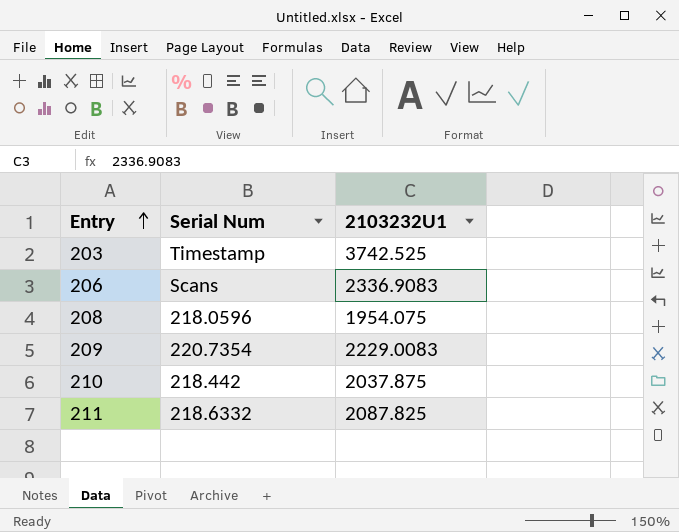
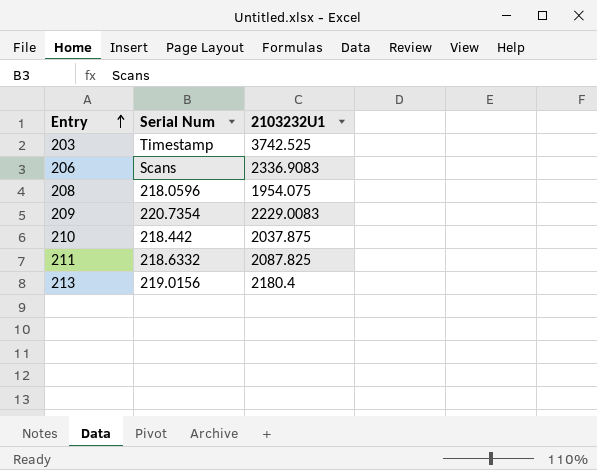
row 213: none -> 219.0156 | 2180.4

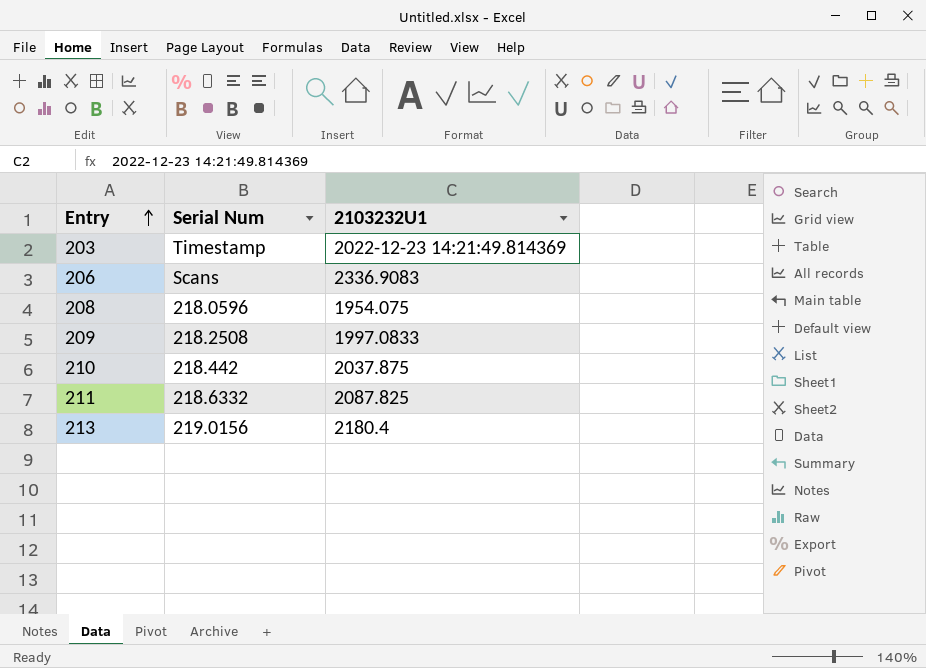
203 | 2103232U1: 3742.525 -> 2022-12-23 14:21:49.814369
209 | Serial Num: 220.7354 -> 218.2508
209 | 2103232U1: 2229.0083 -> 1997.0833

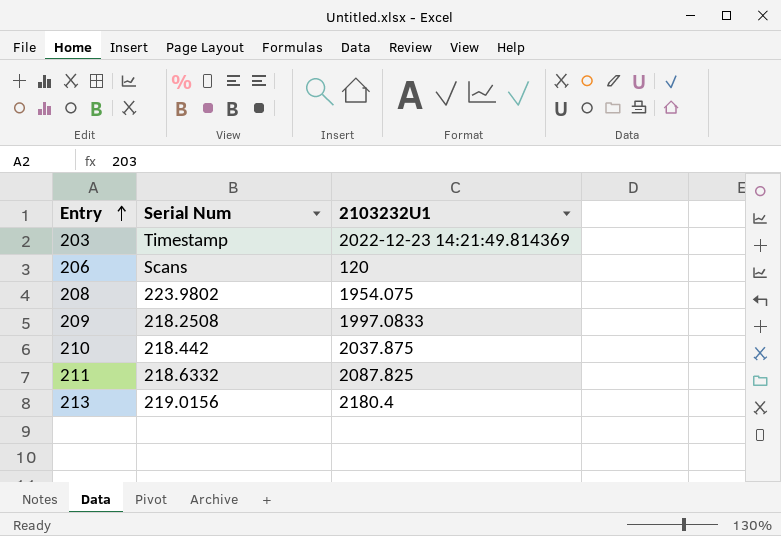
206 | 2103232U1: 2336.9083 -> 120
208 | Serial Num: 218.0596 -> 223.9802

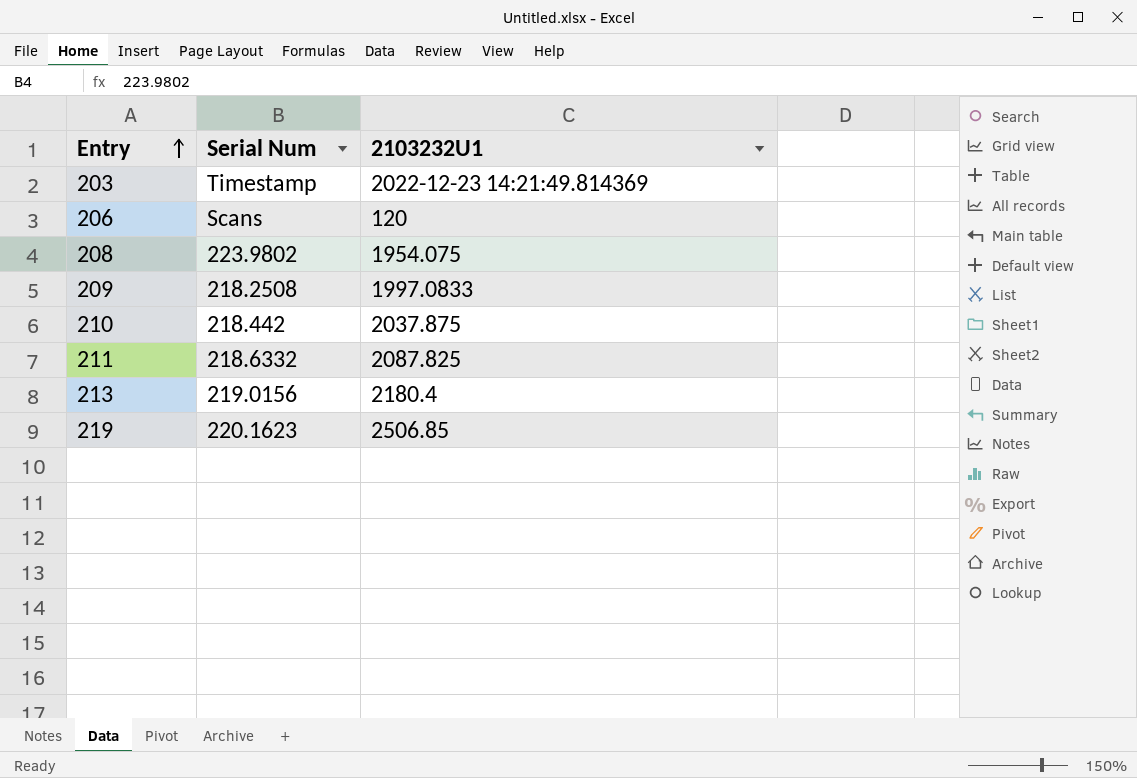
row 219: none -> 220.1623 | 2506.85

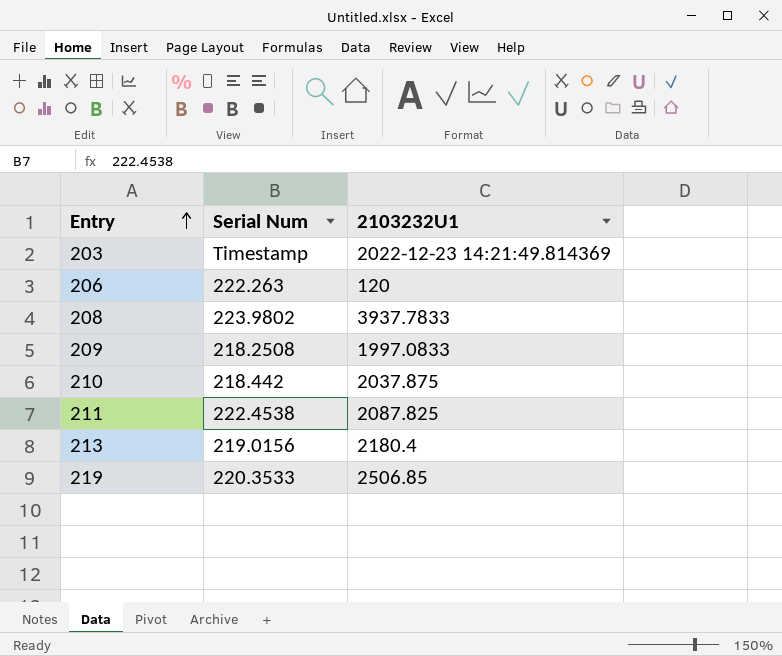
206 | Serial Num: Scans -> 222.263
208 | 2103232U1: 1954.075 -> 3937.7833
211 | Serial Num: 218.6332 -> 222.4538
219 | Serial Num: 220.1623 -> 220.3533

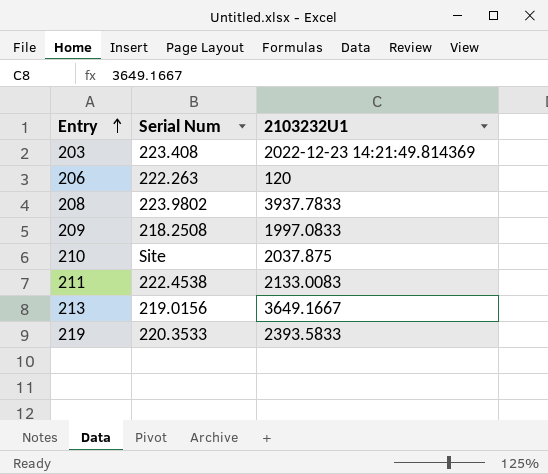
203 | Serial Num: Timestamp -> 223.408
210 | Serial Num: 218.442 -> Site
211 | 2103232U1: 2087.825 -> 2133.0083
213 | 2103232U1: 2180.4 -> 3649.1667
219 | 2103232U1: 2506.85 -> 2393.5833

